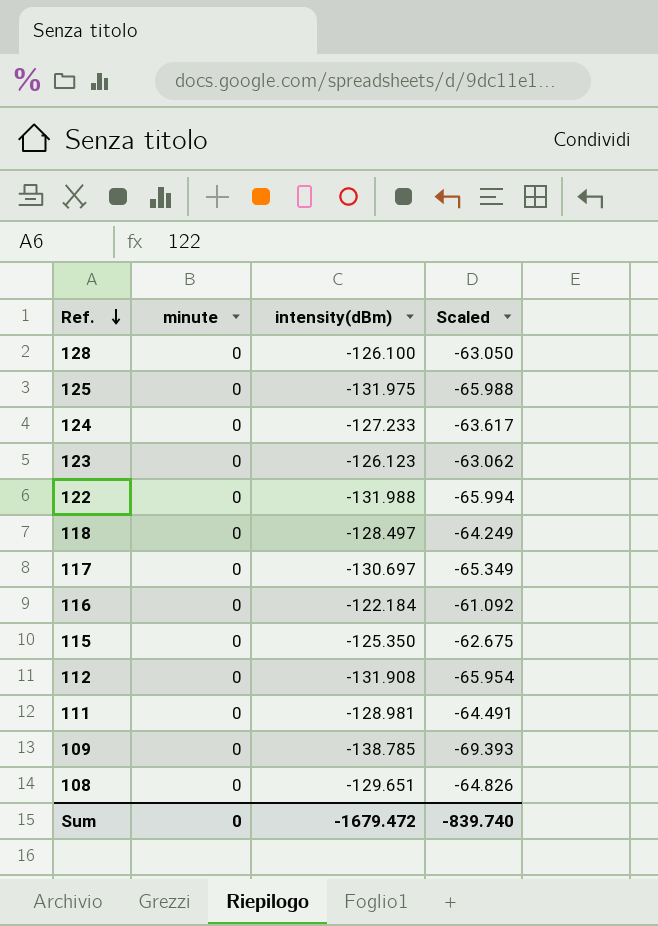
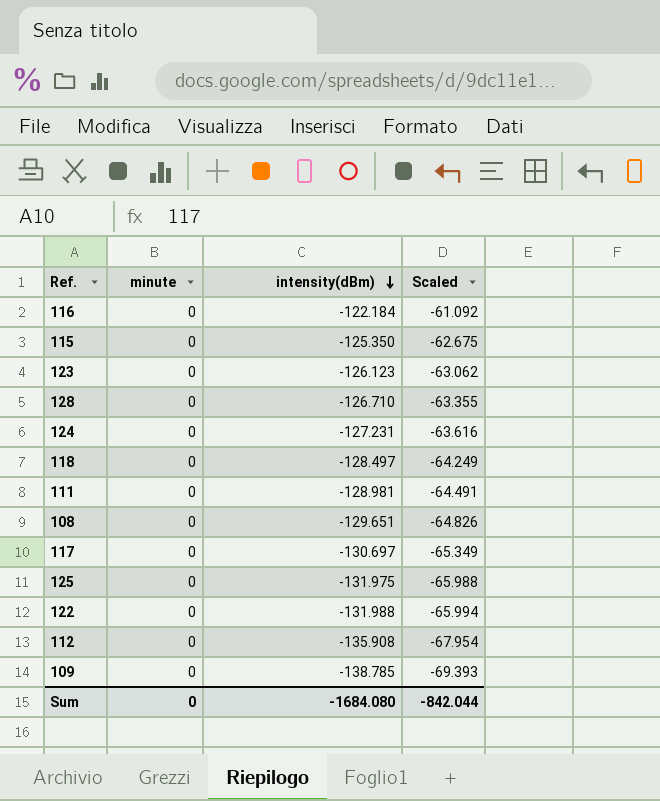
row order: Ref. descending -> intensity(dBm) descending
128 | intensity(dBm): -126.100 -> -126.710
128 | Scaled: -63.050 -> -63.355
124 | intensity(dBm): -127.233 -> -127.231
124 | Scaled: -63.617 -> -63.616
112 | intensity(dBm): -131.908 -> -135.908
112 | Scaled: -65.954 -> -67.954
Sum | intensity(dBm): -1679.472 -> -1684.080
Sum | Scaled: -839.740 -> -842.044

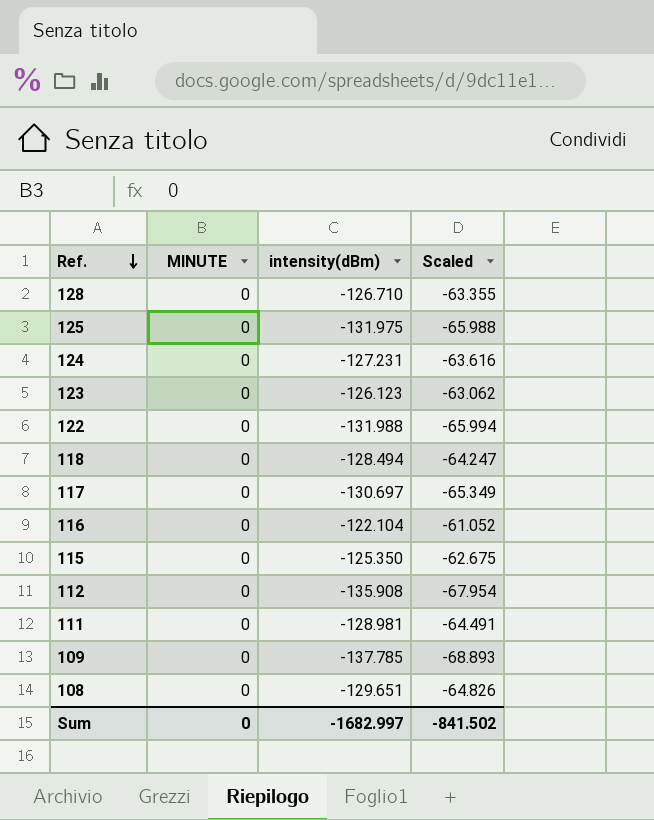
row order: intensity(dBm) descending -> Ref. descending
column name: minute -> MINUTE
118 | intensity(dBm): -128.497 -> -128.494
118 | Scaled: -64.249 -> -64.247
116 | intensity(dBm): -122.184 -> -122.104
116 | Scaled: -61.092 -> -61.052
109 | intensity(dBm): -138.785 -> -137.785
109 | Scaled: -69.393 -> -68.893
Sum | intensity(dBm): -1684.080 -> -1682.997
Sum | Scaled: -842.044 -> -841.502

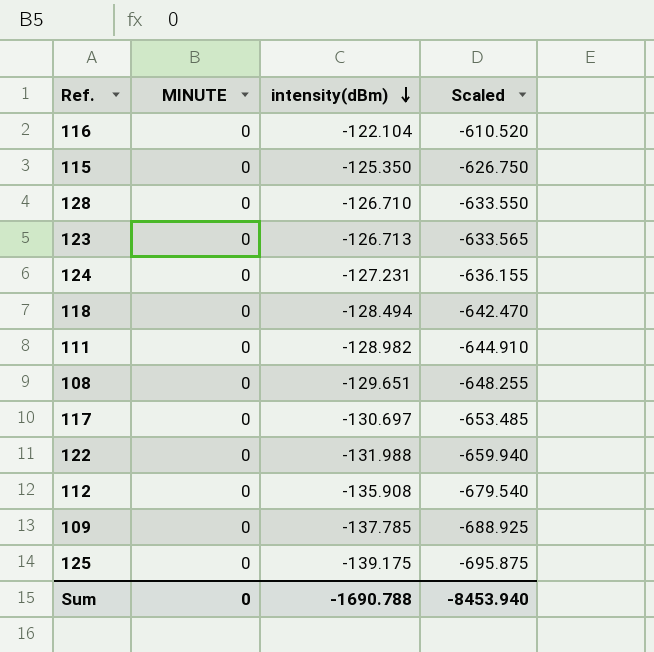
row order: Ref. descending -> intensity(dBm) descending
column Scaled | formula: [intensity(dBm)] * 0.5 -> [intensity(dBm)] * 5
123 | intensity(dBm): -126.123 -> -126.713
111 | intensity(dBm): -128.981 -> -128.982
125 | intensity(dBm): -131.975 -> -139.175
Sum | intensity(dBm): -1682.997 -> -1690.788
Sum | Scaled: -841.502 -> -8453.940

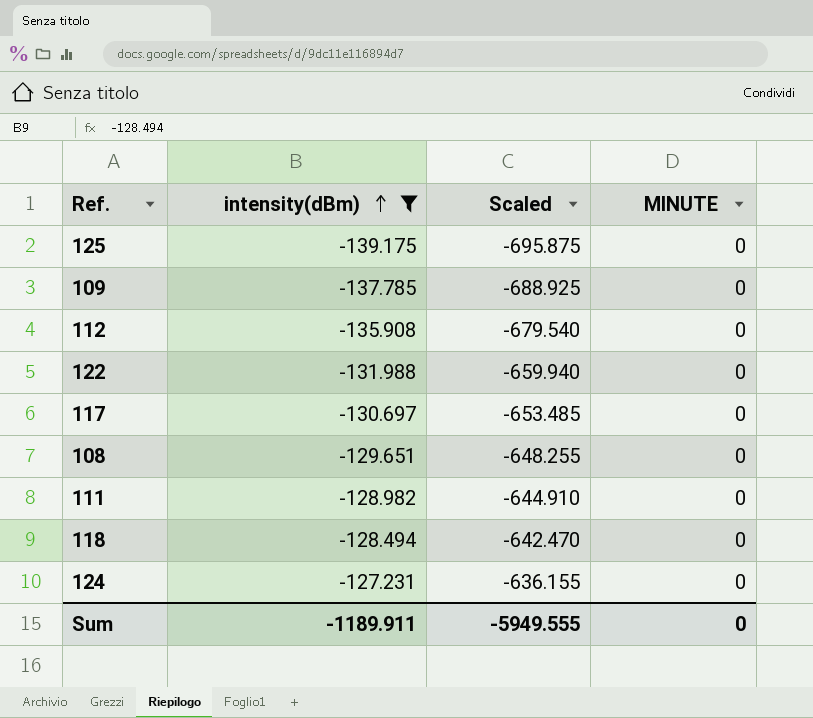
filter: none -> intensity(dBm) <= -127.231
row order: intensity(dBm) descending -> intensity(dBm) ascending
column MINUTE | position: 2 -> 4
Sum | intensity(dBm): -1690.788 -> -1189.911
Sum | Scaled: -8453.940 -> -5949.555

